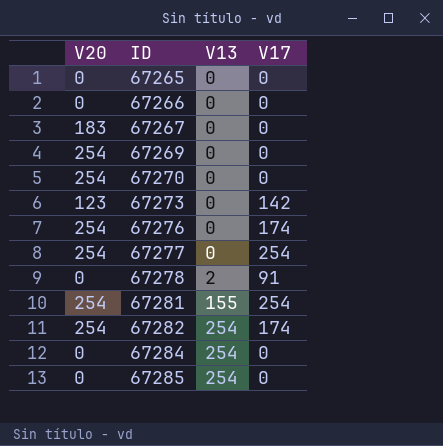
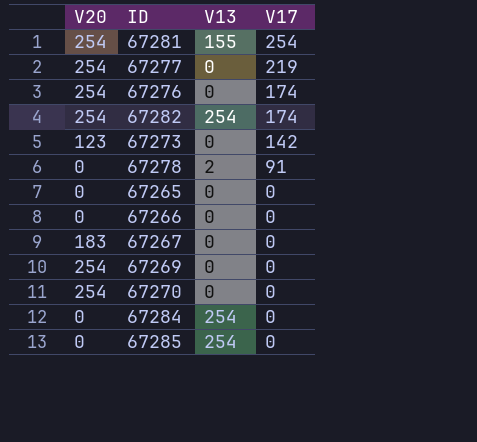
row order: ID ascending -> V17 descending
67277 | V17: 254 -> 219

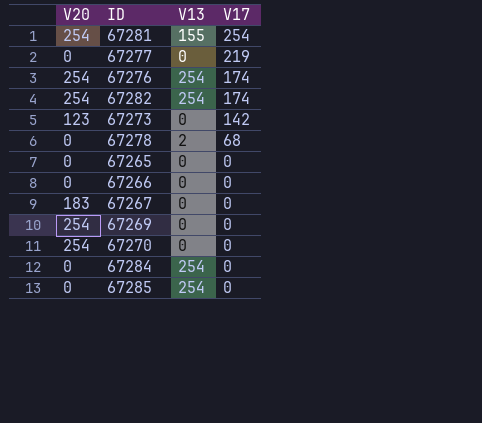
67277 | V20: 254 -> 0
67276 | V13: 0 -> 254
67278 | V17: 91 -> 68

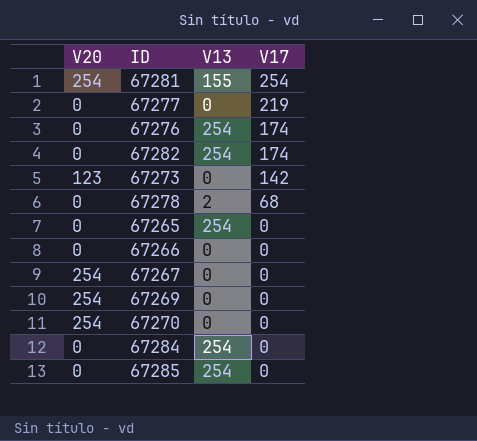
67276 | V20: 254 -> 0
67282 | V20: 254 -> 0
67265 | V13: 0 -> 254
67267 | V20: 183 -> 254

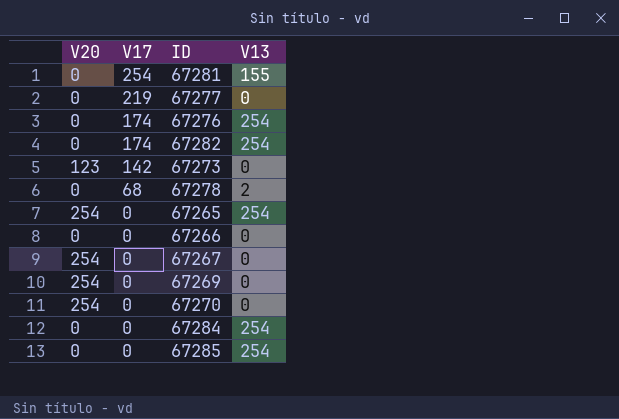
column V17 | position: 4 -> 2
67281 | V20: 254 -> 0
67265 | V20: 0 -> 254

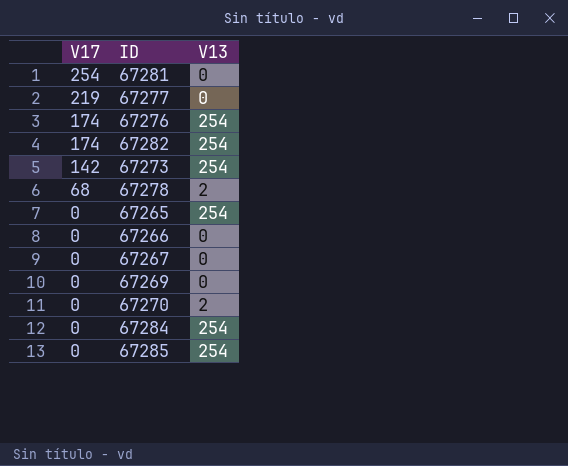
column V20 | position: 1 -> none
67281 | V13: 155 -> 0
67273 | V13: 0 -> 254
67270 | V13: 0 -> 2

